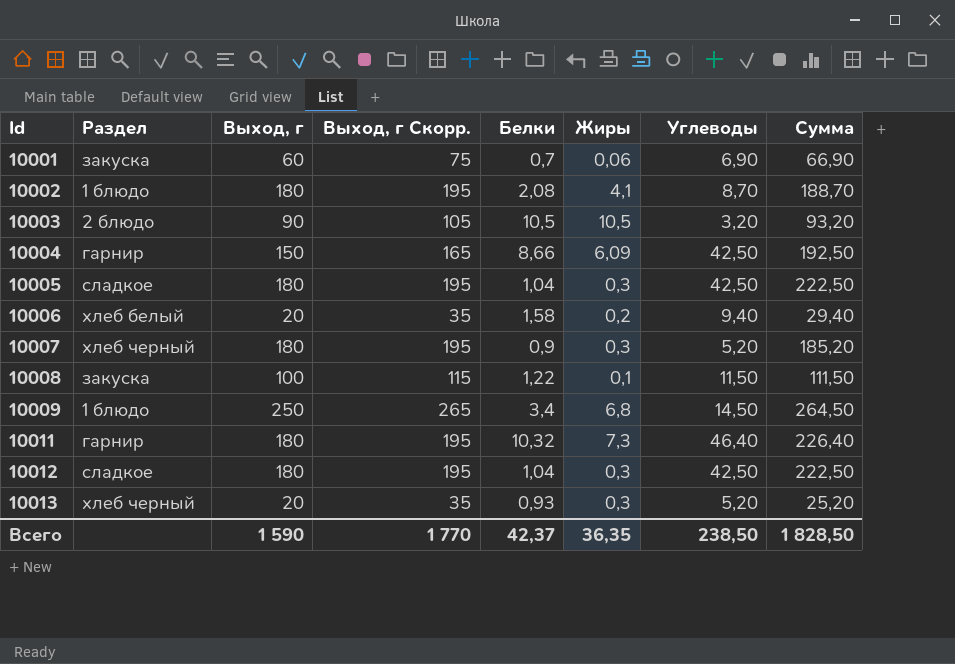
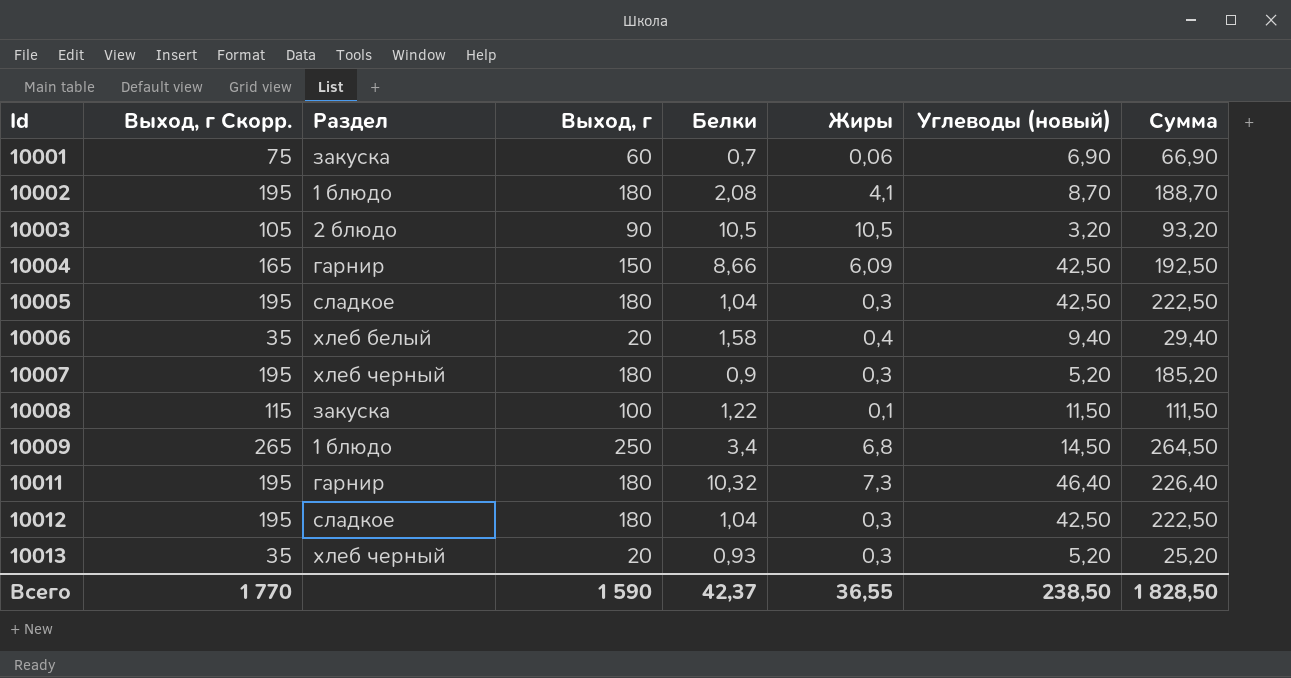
column Выход, г Скорр. | position: 4 -> 2
column name: Углеводы -> Углеводы (новый)
10006 | Жиры: 0,2 -> 0,4
Всего | Жиры: 36,35 -> 36,55

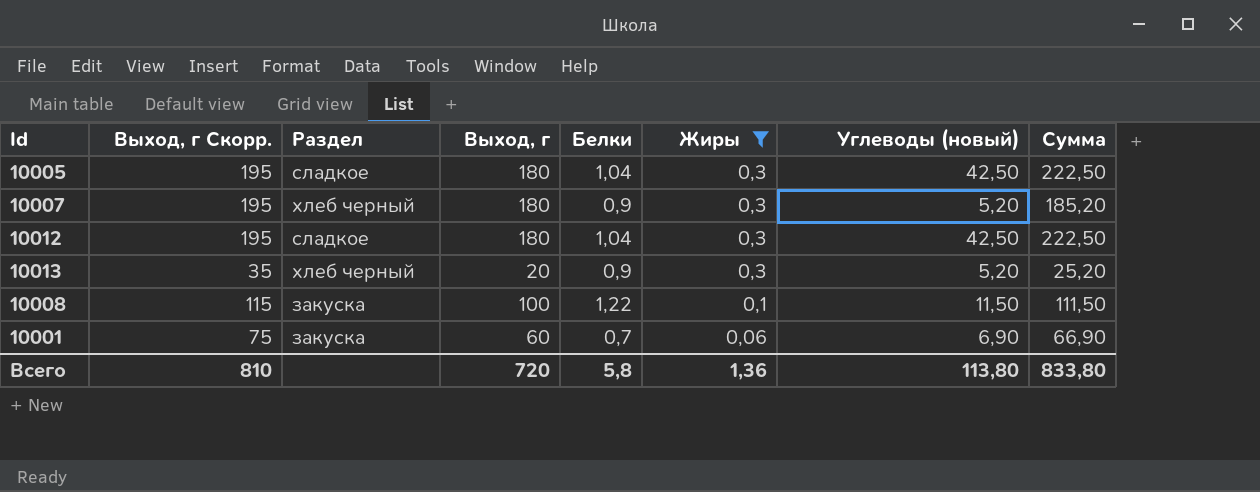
filter: none -> Жиры <= 0,3
row order: Id ascending -> Жиры descending
10013 | Белки: 0,93 -> 0,9
Всего | Выход, г Скорр.: 1 770 -> 810
Всего | Выход, г: 1 590 -> 720
Всего | Белки: 42,37 -> 5,8
Всего | Жиры: 36,55 -> 1,36
Всего | Углеводы (новый): 238,50 -> 113,80
Всего | Сумма: 1 828,50 -> 833,80

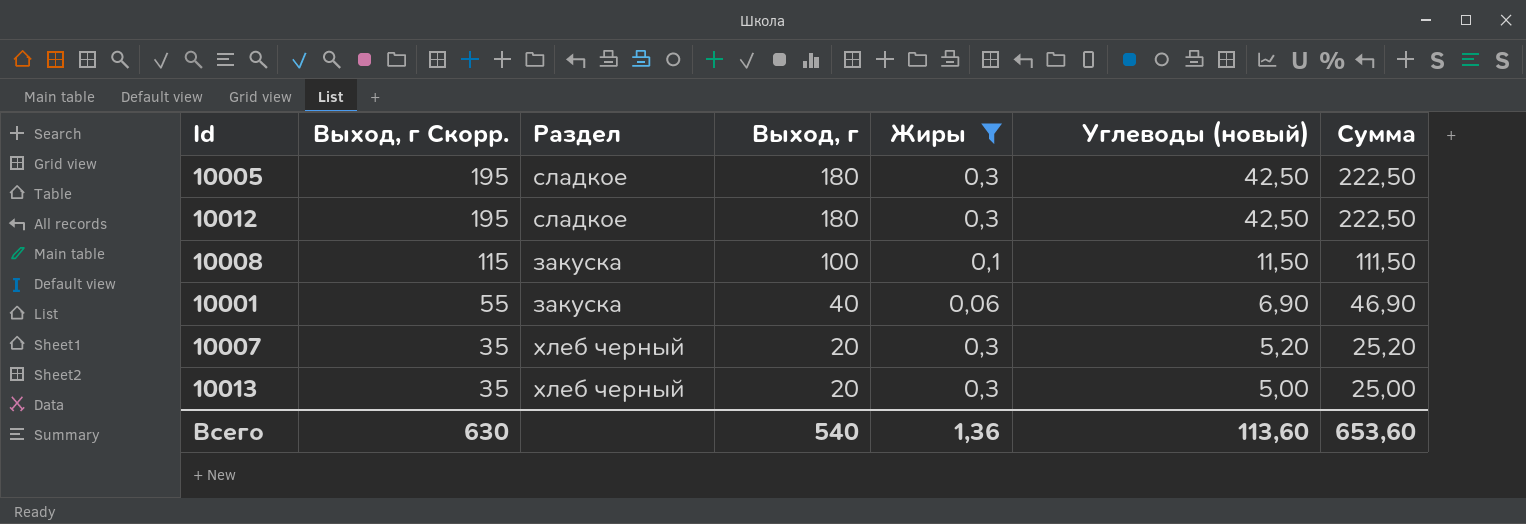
row order: Жиры descending -> Выход, г Скорр. descending
column Белки | position: 5 -> none
10001 | Выход, г Скорр.: 75 -> 55
10001 | Выход, г: 60 -> 40
10001 | Сумма: 66,90 -> 46,90
10007 | Выход, г Скорр.: 195 -> 35
10007 | Выход, г: 180 -> 20
10007 | Сумма: 185,20 -> 25,20
10013 | Углеводы (новый): 5,20 -> 5,00
10013 | Сумма: 25,20 -> 25,00
Всего | Выход, г Скорр.: 810 -> 630
Всего | Выход, г: 720 -> 540
Всего | Углеводы (новый): 113,80 -> 113,60
Всего | Сумма: 833,80 -> 653,60

